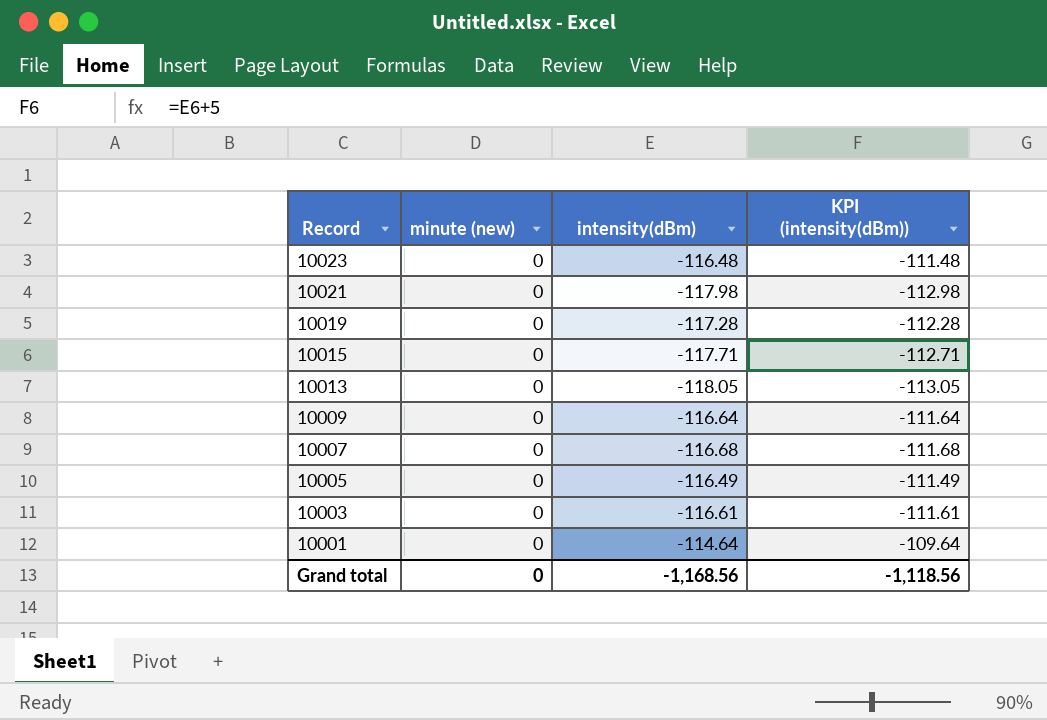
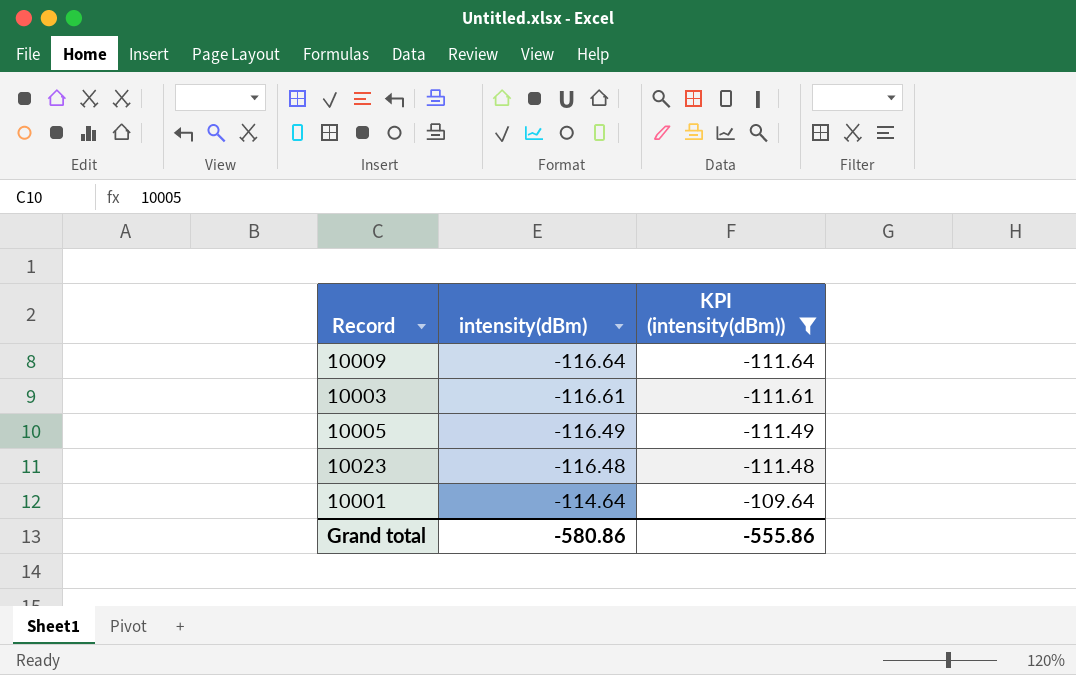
filter: none -> KPI (intensity(dBm)) >= -111.64
row order: Record descending -> intensity(dBm) ascending
column minute (new) | position: 2 -> none
Grand total | intensity(dBm): -1,168.56 -> -580.86
Grand total | KPI (intensity(dBm)): -1,118.56 -> -555.86

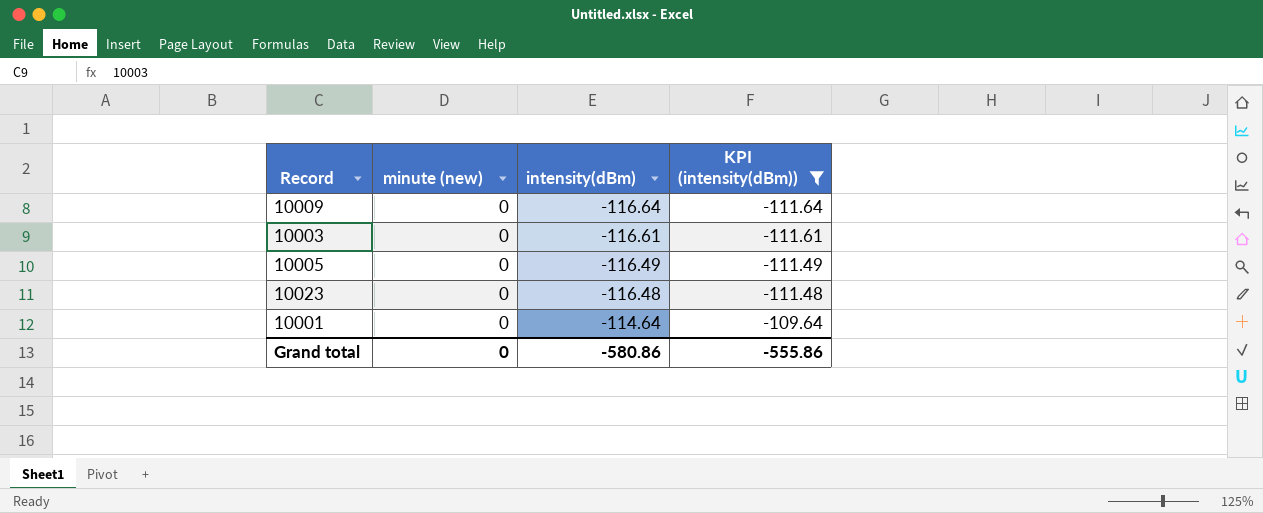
column minute (new) | position: none -> 2

